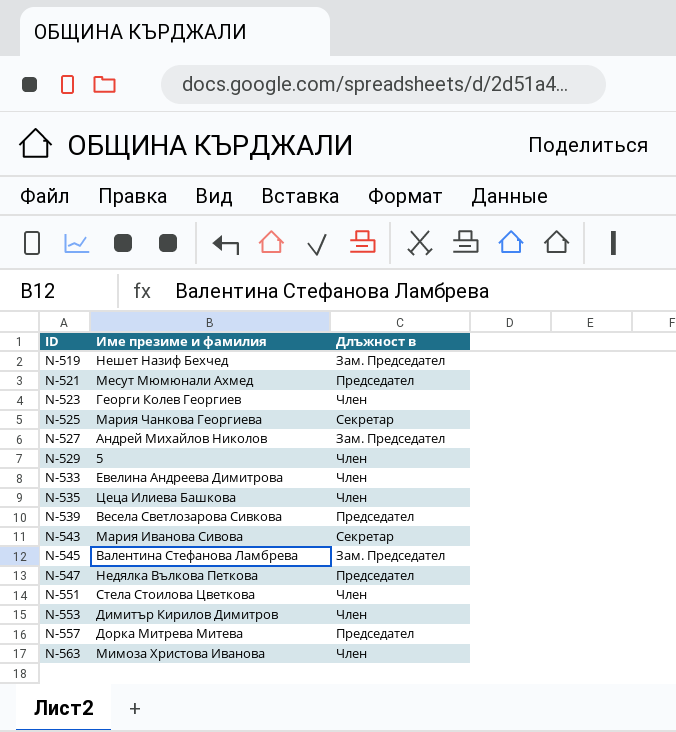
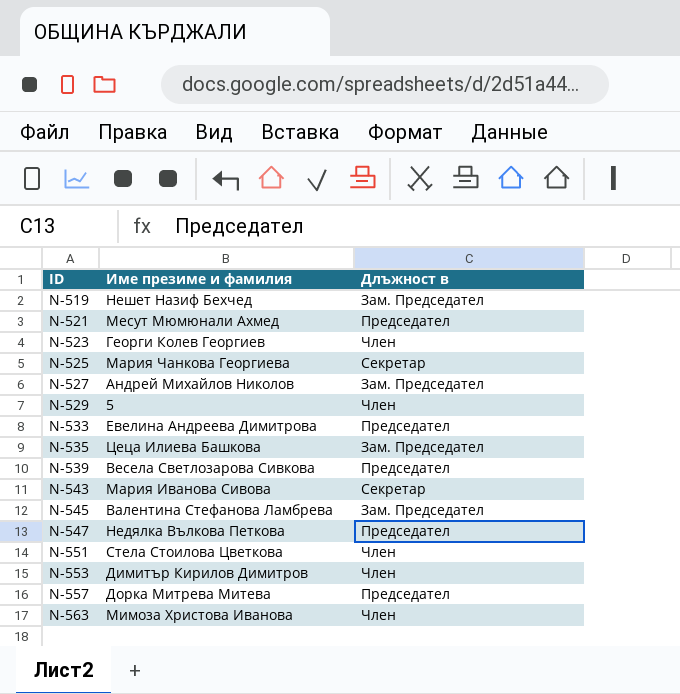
N-533 | Длъжност в: Член -> Председател
N-535 | Длъжност в: Член -> Зам. Председател

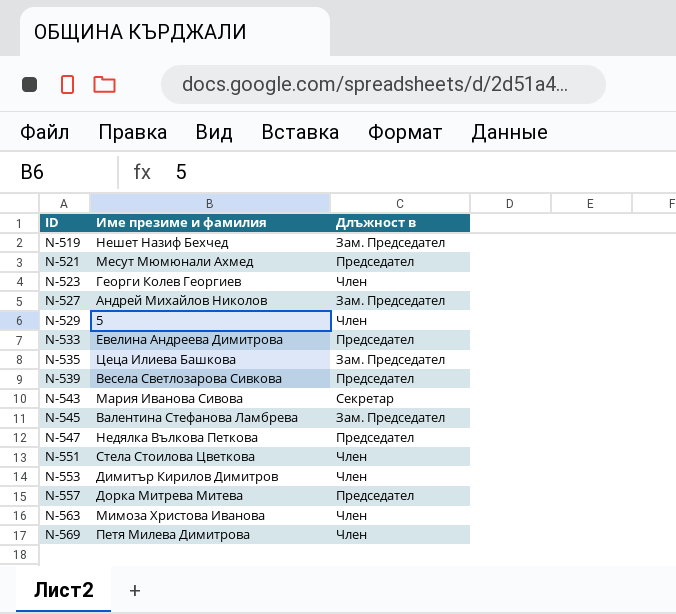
row N-525: Мария Чанкова Георгиева | Секретар -> none
row N-569: none -> Петя Милева Димитрова | Член

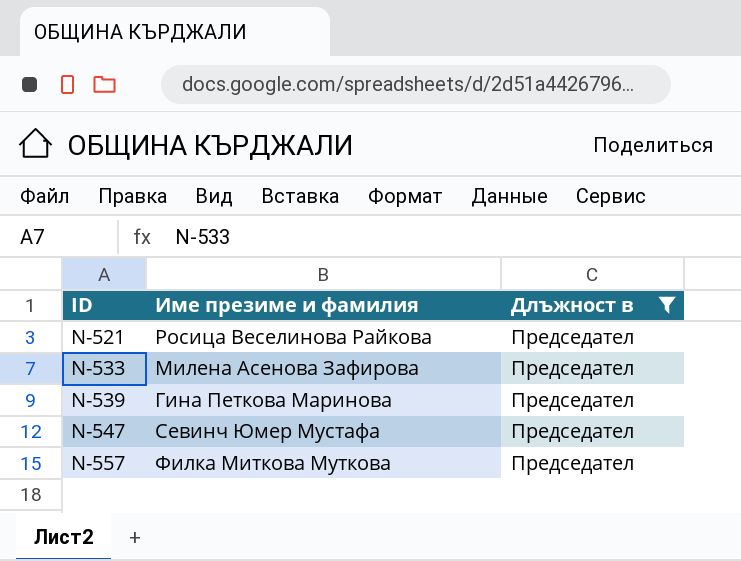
filter: none -> Длъжност в = Председател
N-521 | Име презиме и фамилия: Месут Мюмюнали Ахмед -> Росица Веселинова Райкова
N-533 | Име презиме и фамилия: Евелина Андреева Димитрова -> Милена Асенова Зафирова
N-539 | Име презиме и фамилия: Весела Светлозарова Сивкова -> Гина Петкова Маринова
N-547 | Име презиме и фамилия: Недялка Вълкова Петкова -> Севинч Юмер Мустафа
N-557 | Име презиме и фамилия: Дорка Митрева Митева -> Филка Миткова Муткова

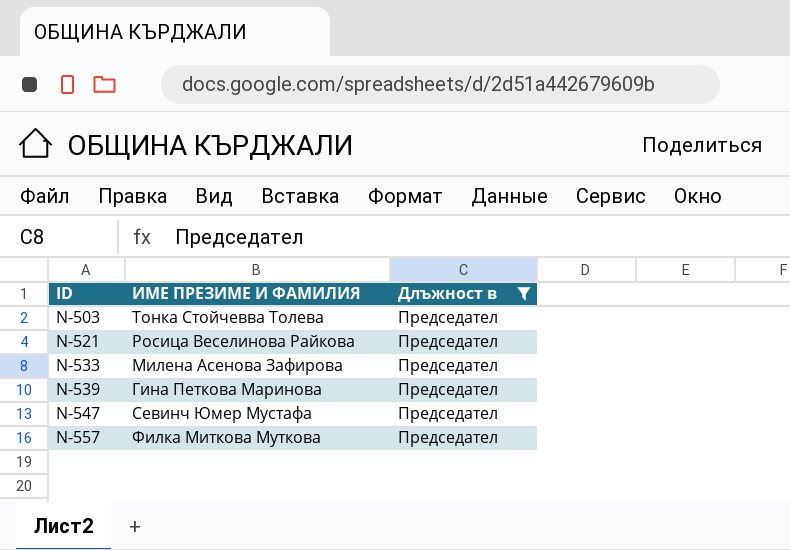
column name: Име презиме и фамилия -> ИМЕ ПРЕЗИМЕ И ФАМИЛИЯ
row N-503: none -> Тонка Стойчевва Толева | Председател

